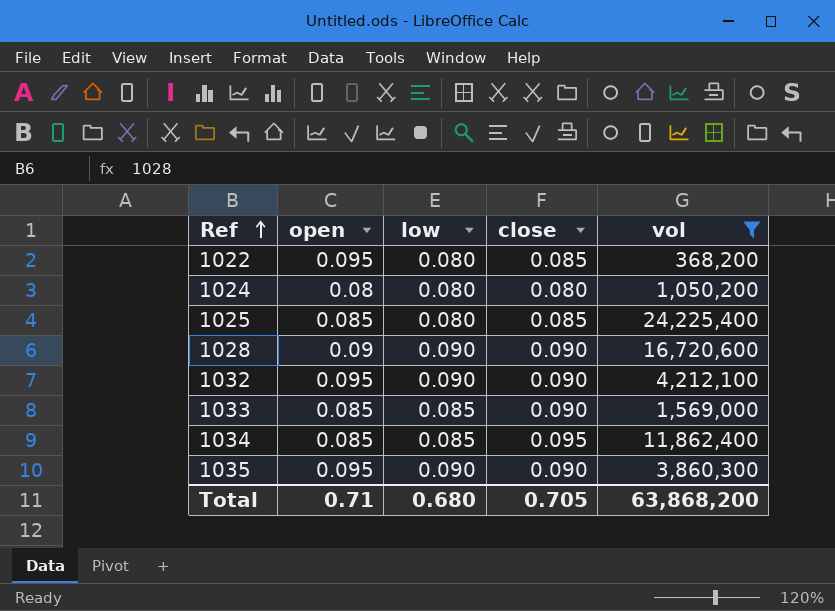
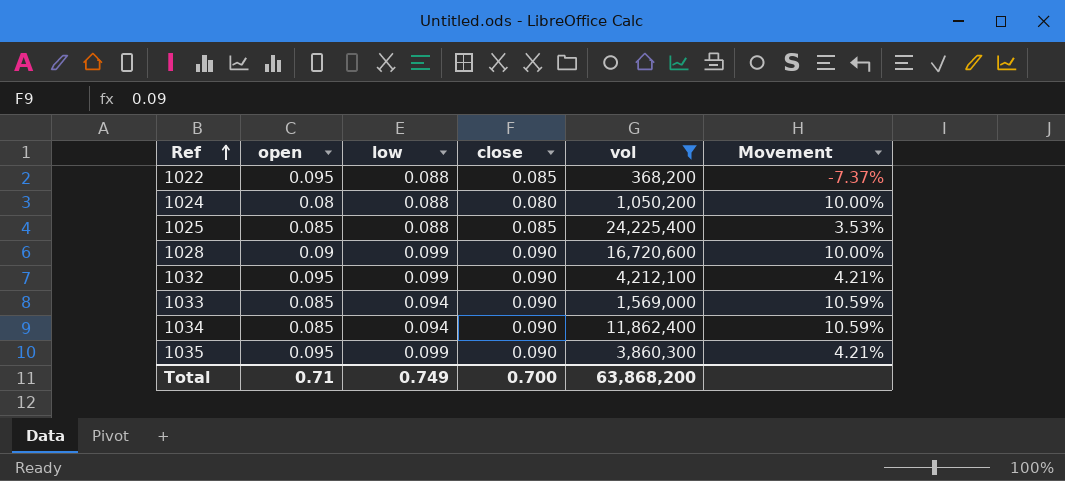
column Movement | formula: none -> ([low] - [open]) / [open]
1022 | low: 0.080 -> 0.088
1024 | low: 0.080 -> 0.088
1025 | low: 0.080 -> 0.088
1028 | low: 0.090 -> 0.099
1032 | low: 0.090 -> 0.099
1033 | low: 0.085 -> 0.094
1034 | low: 0.085 -> 0.094
1034 | close: 0.095 -> 0.090
1035 | low: 0.090 -> 0.099
Total | low: 0.680 -> 0.749
Total | close: 0.705 -> 0.700

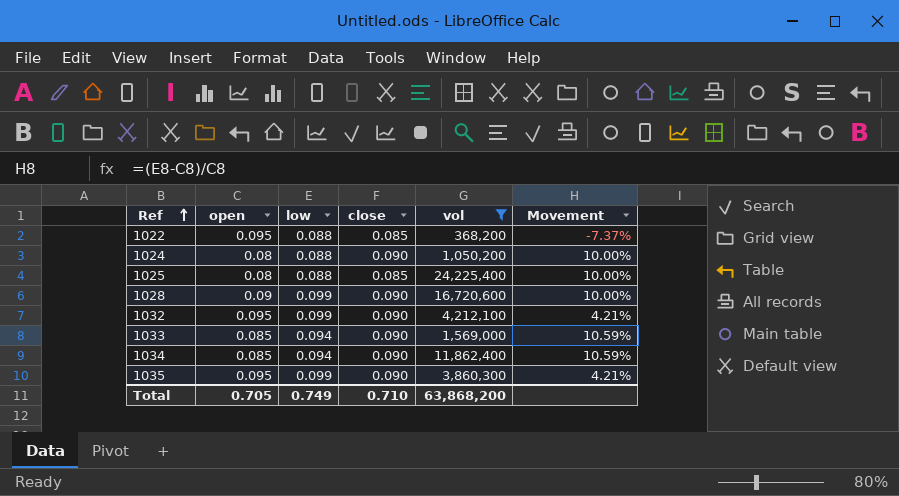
1024 | close: 0.080 -> 0.090
1025 | open: 0.085 -> 0.08
1025 | Movement: 3.53% -> 10.00%
Total | open: 0.71 -> 0.705
Total | close: 0.700 -> 0.710

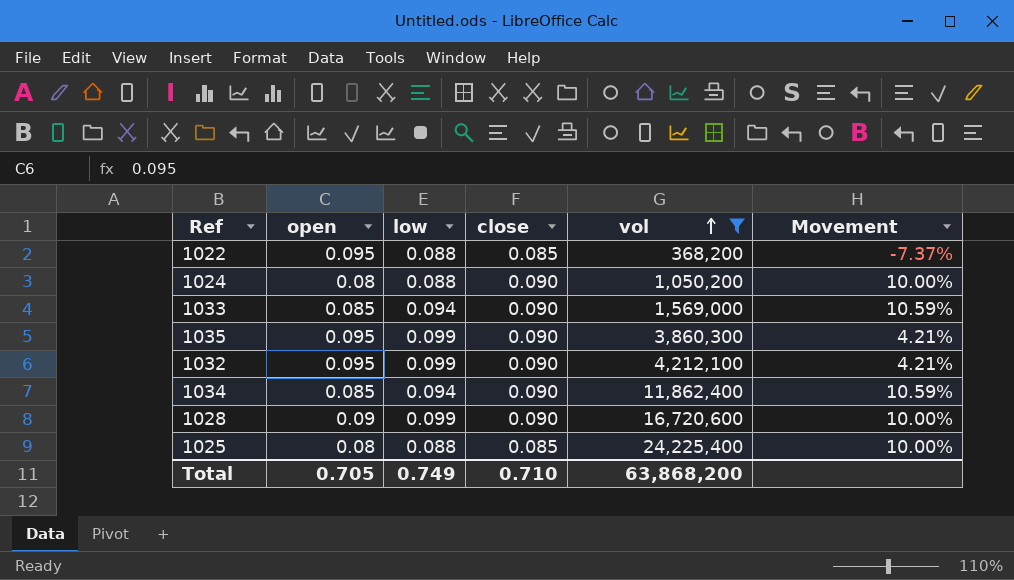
row order: Ref ascending -> vol ascending

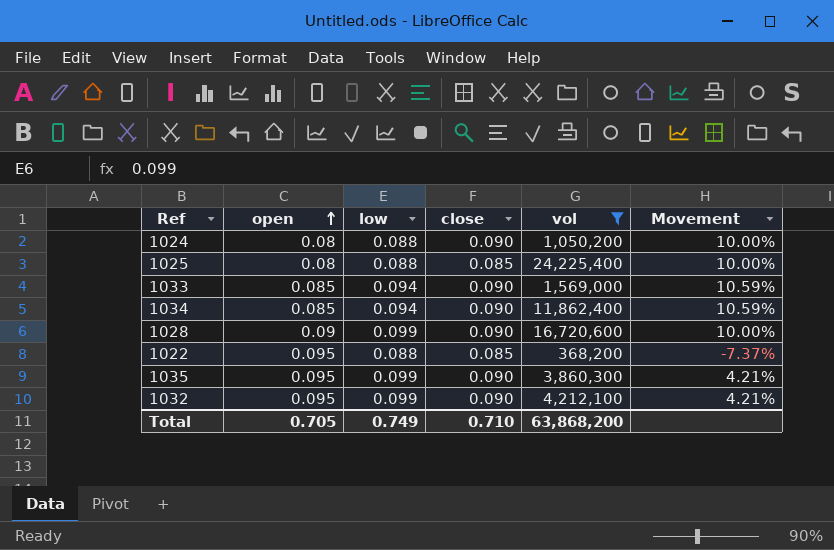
row order: vol ascending -> open ascending

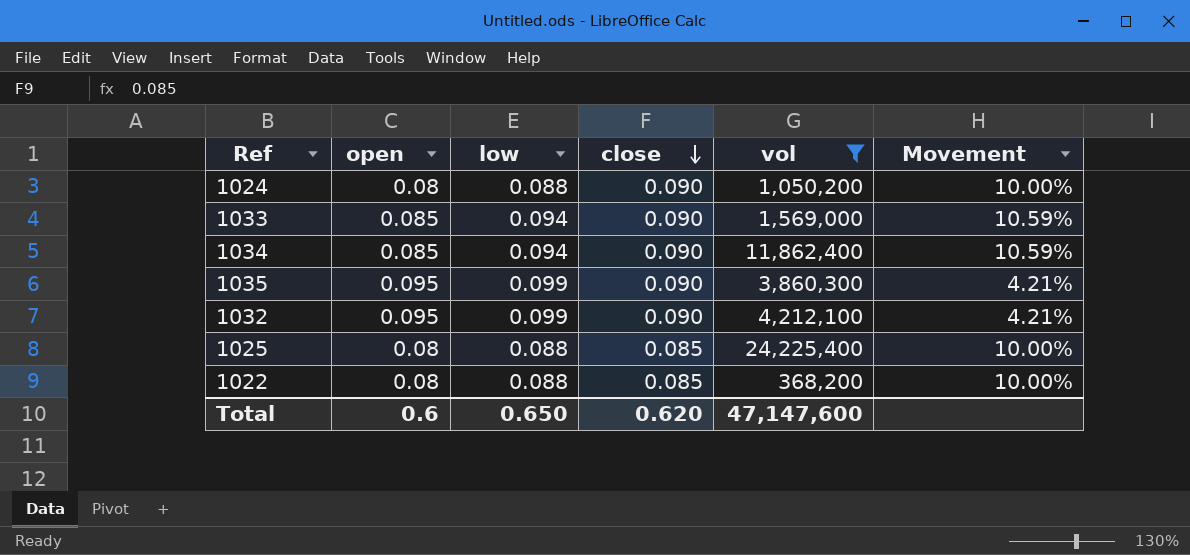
row order: open ascending -> close descending
row 1028: 0.09 | 0.099 | 0.090 | 16,720,600 | 10.00% -> none
1022 | open: 0.095 -> 0.08
1022 | Movement: -7.37% -> 10.00%
Total | open: 0.705 -> 0.6
Total | low: 0.749 -> 0.650
Total | close: 0.710 -> 0.620
Total | vol: 63,868,200 -> 47,147,600

